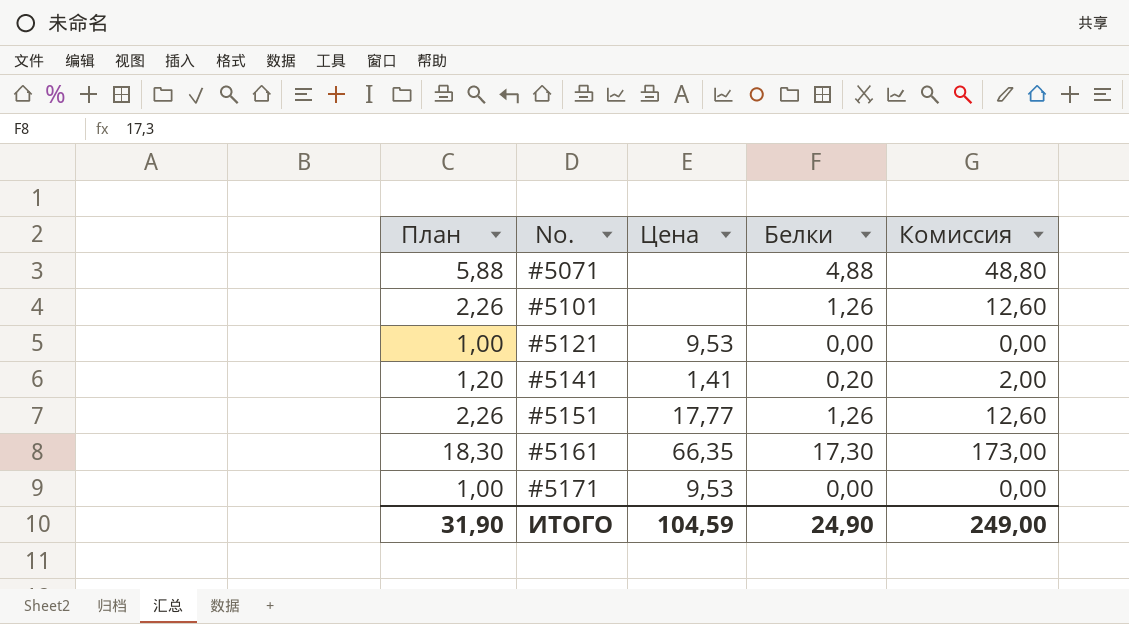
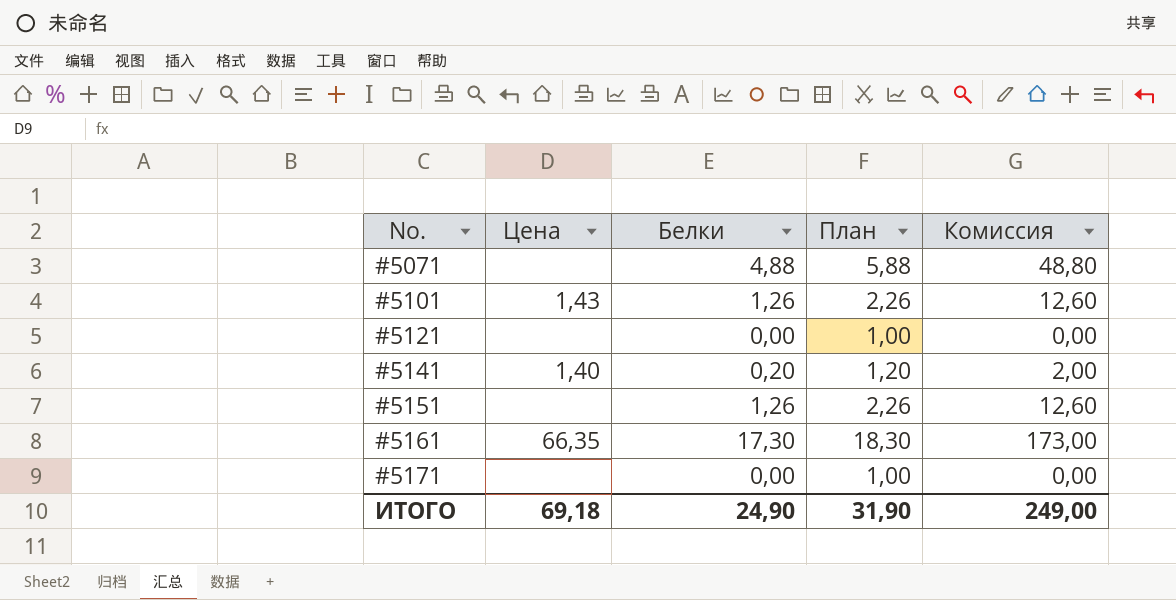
column План | position: 1 -> 4
#5101 | Цена: none -> 1,43
#5121 | Цена: 9,53 -> none
#5141 | Цена: 1,41 -> 1,40
#5151 | Цена: 17,77 -> none
#5171 | Цена: 9,53 -> none
ИТОГО | Цена: 104,59 -> 69,18

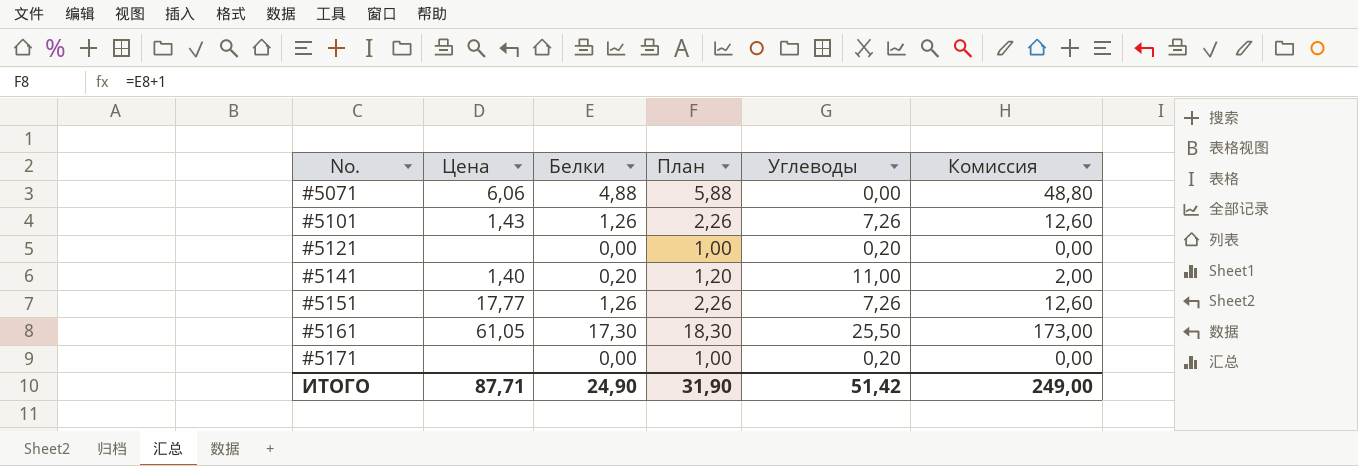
column Углеводы | position: none -> 5
#5071 | Цена: none -> 6,06
#5151 | Цена: none -> 17,77
#5161 | Цена: 66,35 -> 61,05
ИТОГО | Цена: 69,18 -> 87,71

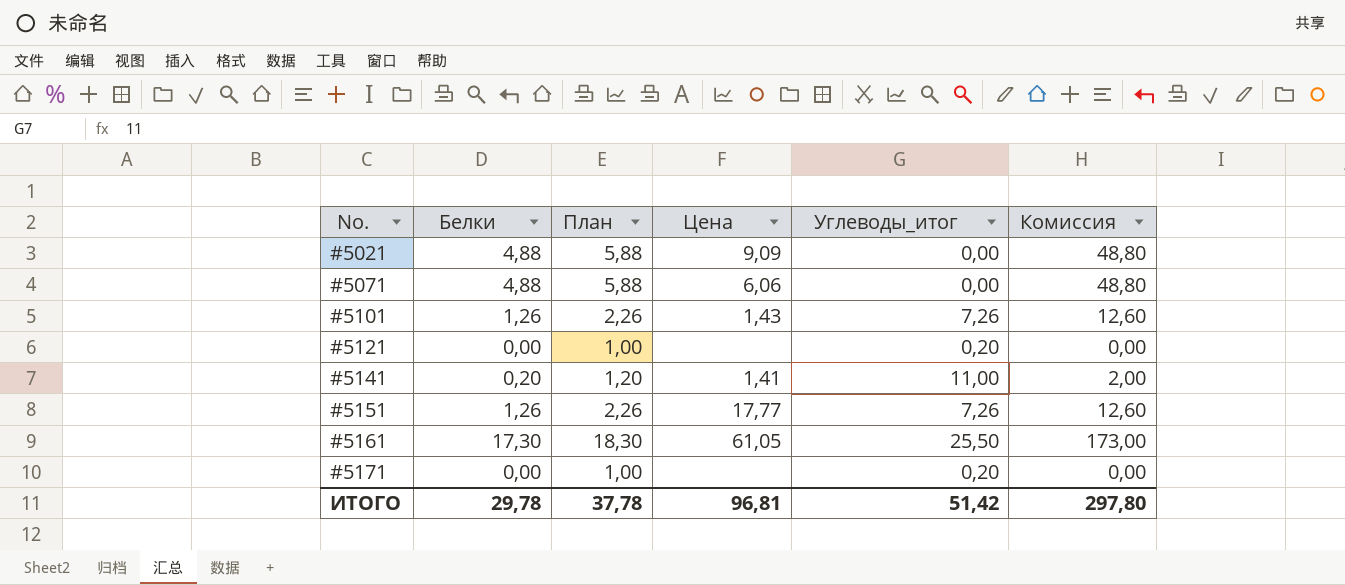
column Цена | position: 2 -> 4
column name: Углеводы -> Углеводы_итог
row #5021: none -> 4,88 | 5,88 | 9,09 | 0,00 | 48,80
#5141 | Цена: 1,40 -> 1,41
ИТОГО | Белки: 24,90 -> 29,78
ИТОГО | План: 31,90 -> 37,78
ИТОГО | Цена: 87,71 -> 96,81
ИТОГО | Комиссия: 249,00 -> 297,80

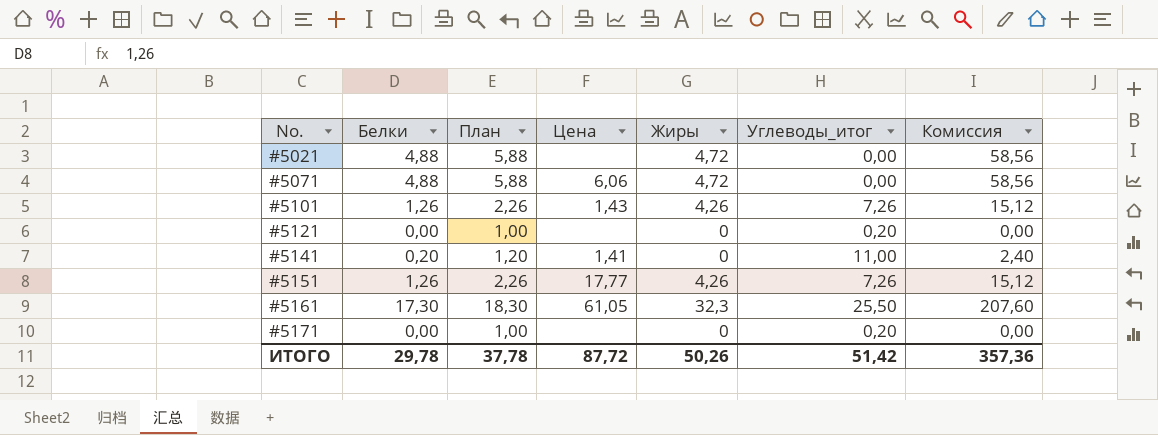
column Жиры | position: none -> 5
column Комиссия | formula: [Белки] * 10 -> [Белки] * 12
#5021 | Цена: 9,09 -> none
ИТОГО | Цена: 96,81 -> 87,72
ИТОГО | Комиссия: 297,80 -> 357,36

